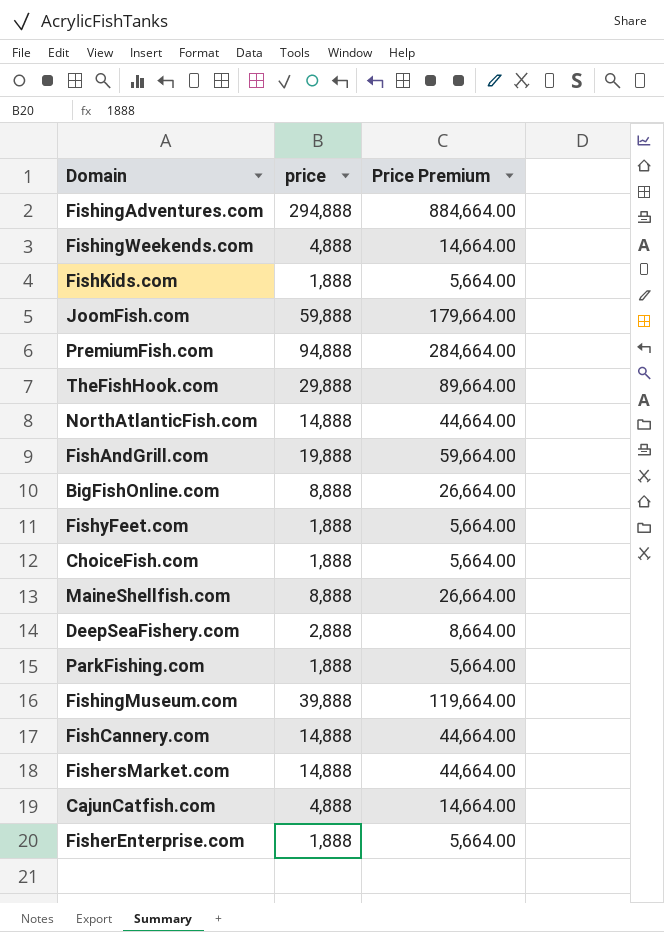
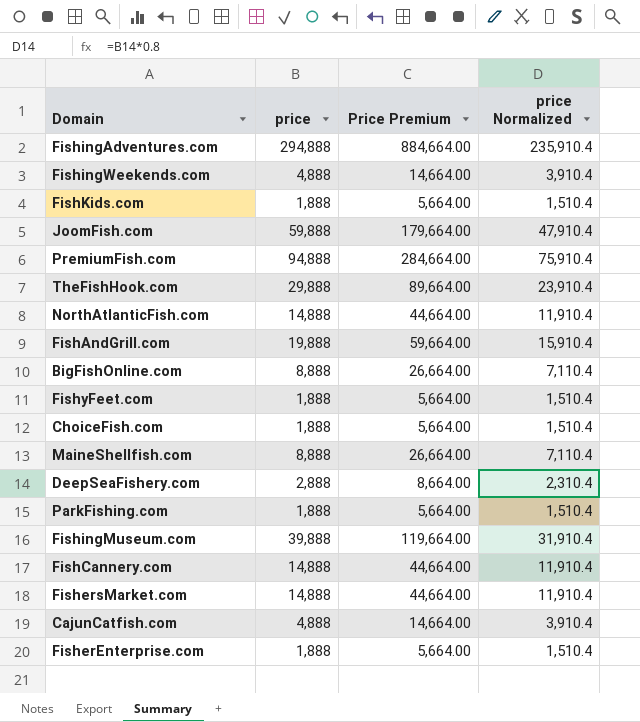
column price Normalized | formula: none -> [price] * 0.8

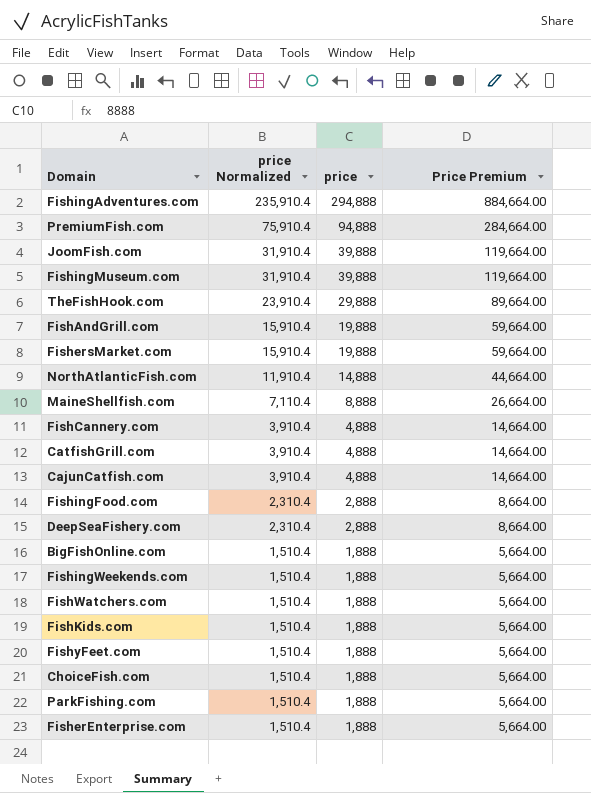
row order: none -> price Normalized descending
column price Normalized | position: 4 -> 2
JoomFish.com | price Normalized: 47,910.4 -> 31,910.4
JoomFish.com | price: 59,888 -> 39,888
JoomFish.com | Price Premium: 179,664.00 -> 119,664.00
FishersMarket.com | price Normalized: 11,910.4 -> 15,910.4
FishersMarket.com | price: 14,888 -> 19,888
FishersMarket.com | Price Premium: 44,664.00 -> 59,664.00
FishCannery.com | price Normalized: 11,910.4 -> 3,910.4
FishCannery.com | price: 14,888 -> 4,888
FishCannery.com | Price Premium: 44,664.00 -> 14,664.00
row CatfishGrill.com: none -> 3,910.4 | 4,888 | 14,664.00
row FishingFood.com: none -> 2,310.4 | 2,888 | 8,664.00
BigFishOnline.com | price Normalized: 7,110.4 -> 1,510.4
BigFishOnline.com | price: 8,888 -> 1,888
BigFishOnline.com | Price Premium: 26,664.00 -> 5,664.00
FishingWeekends.com | price Normalized: 3,910.4 -> 1,510.4
FishingWeekends.com | price: 4,888 -> 1,888
FishingWeekends.com | Price Premium: 14,664.00 -> 5,664.00
row FishWatchers.com: none -> 1,510.4 | 1,888 | 5,664.00

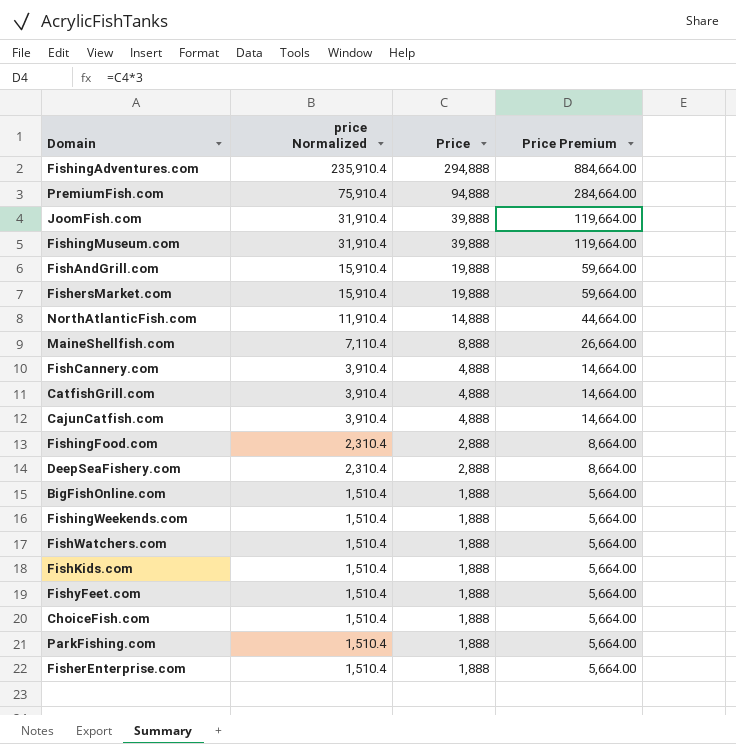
column name: price -> Price
row TheFishHook.com: 23,910.4 | 29,888 | 89,664.00 -> none

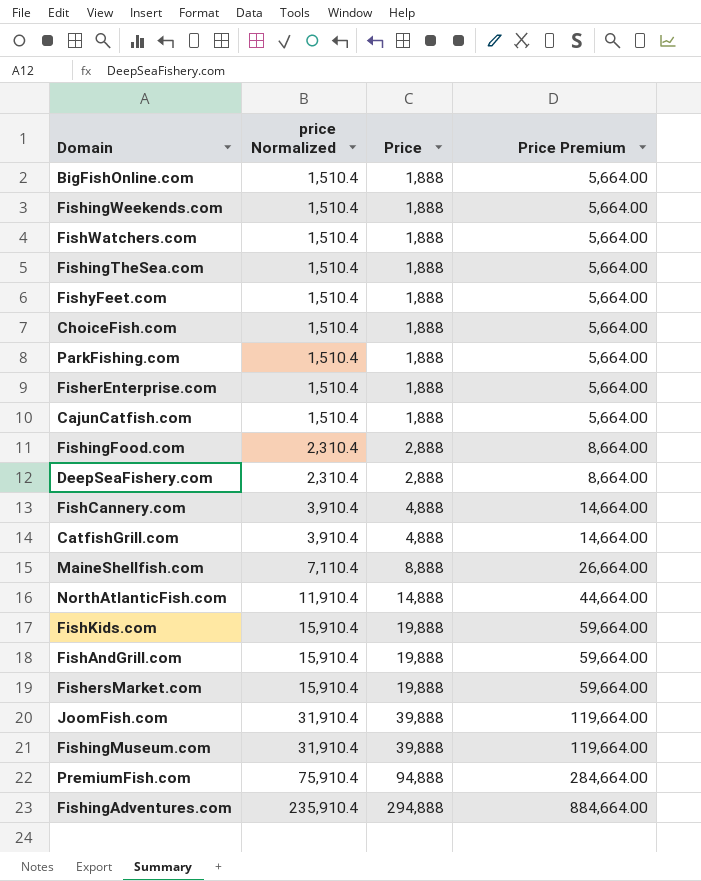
row order: price Normalized descending -> price Normalized ascending
row FishingTheSea.com: none -> 1,510.4 | 1,888 | 5,664.00
CajunCatfish.com | price Normalized: 3,910.4 -> 1,510.4
CajunCatfish.com | Price: 4,888 -> 1,888
CajunCatfish.com | Price Premium: 14,664.00 -> 5,664.00
FishKids.com | price Normalized: 1,510.4 -> 15,910.4
FishKids.com | Price: 1,888 -> 19,888
FishKids.com | Price Premium: 5,664.00 -> 59,664.00

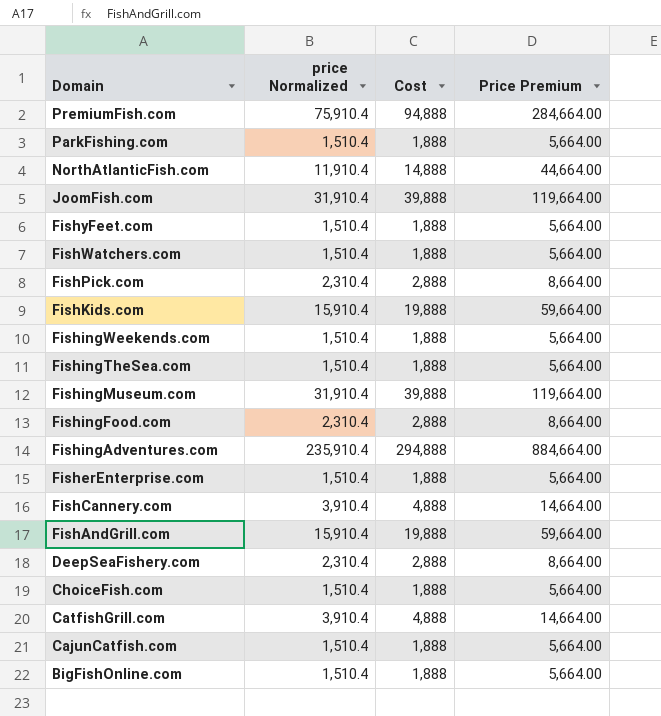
row order: price Normalized ascending -> Domain descending
column name: Price -> Cost
row MaineShellfish.com: 7,110.4 | 8,888 | 26,664.00 -> none
row FishersMarket.com: 15,910.4 | 19,888 | 59,664.00 -> none
row FishPick.com: none -> 2,310.4 | 2,888 | 8,664.00

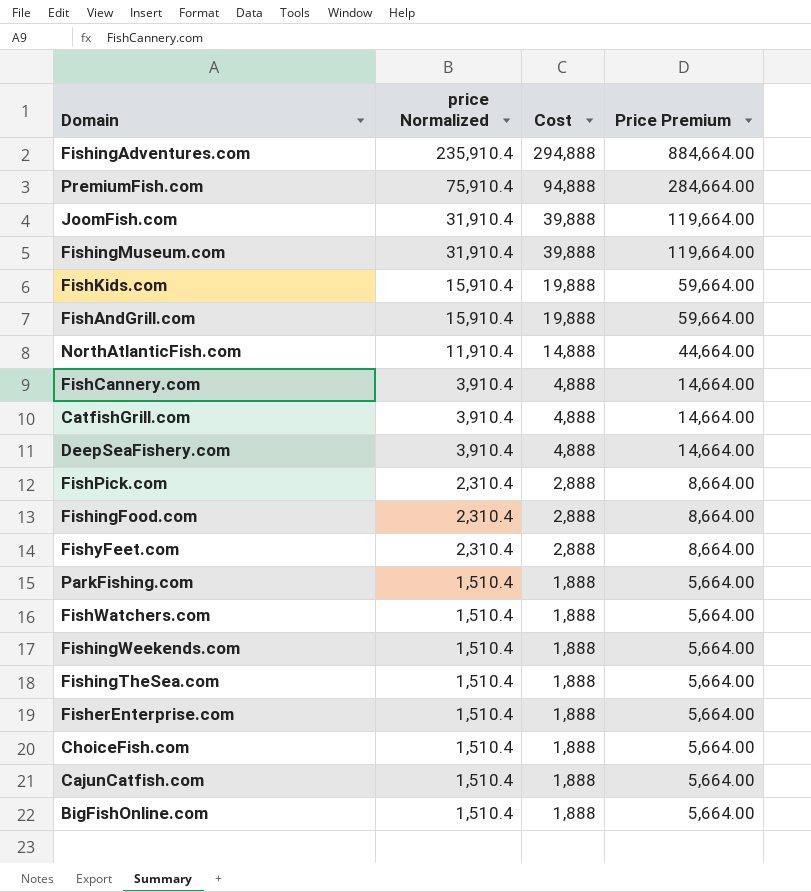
row order: Domain descending -> price Normalized descending
DeepSeaFishery.com | price Normalized: 2,310.4 -> 3,910.4
DeepSeaFishery.com | Cost: 2,888 -> 4,888
DeepSeaFishery.com | Price Premium: 8,664.00 -> 14,664.00
FishyFeet.com | price Normalized: 1,510.4 -> 2,310.4
FishyFeet.com | Cost: 1,888 -> 2,888
FishyFeet.com | Price Premium: 5,664.00 -> 8,664.00

